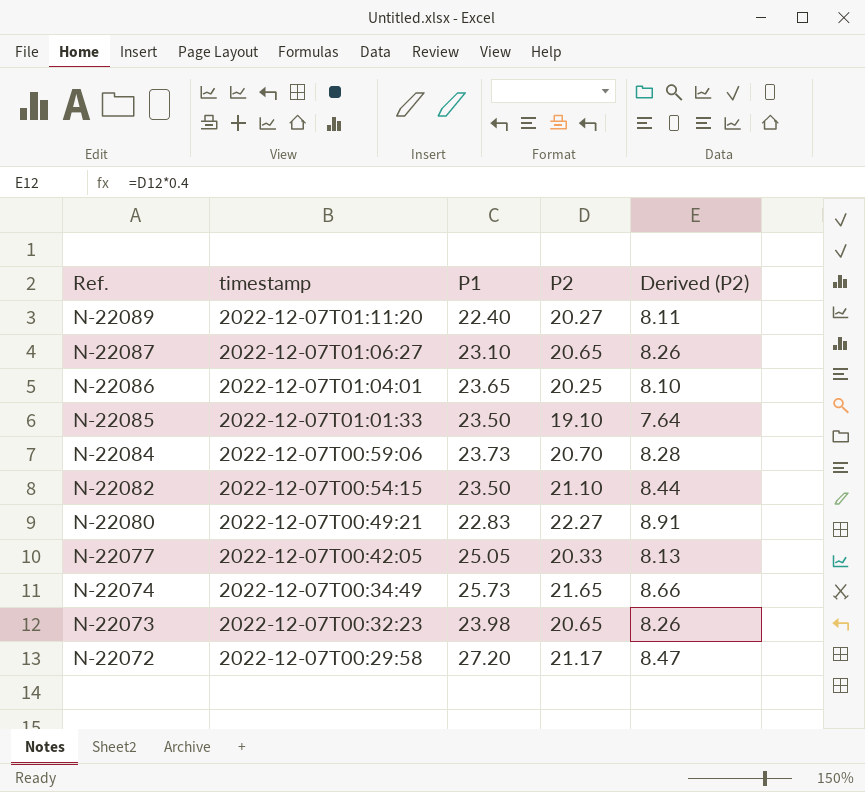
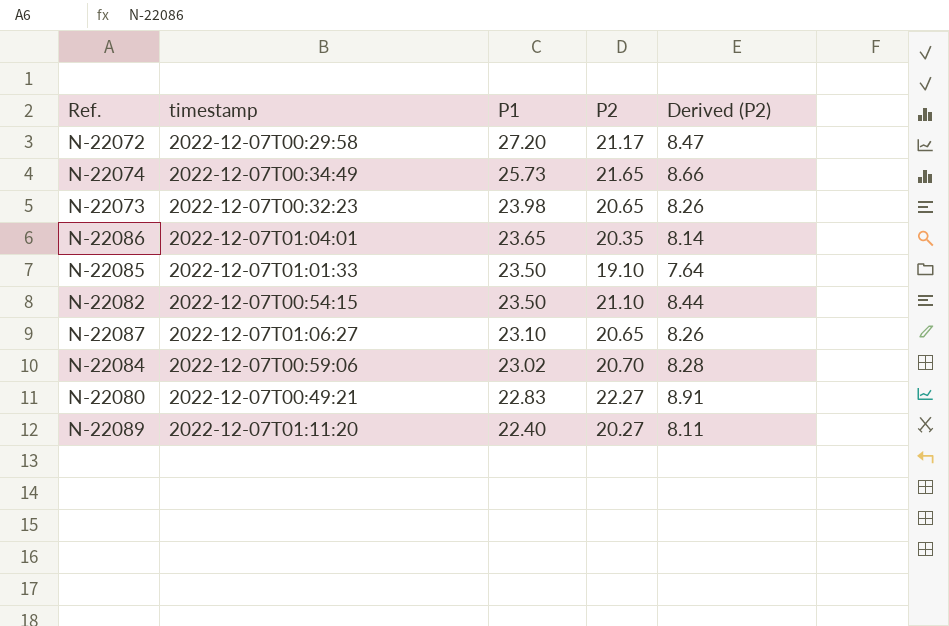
row order: Ref. descending -> P1 descending
row N-22077: 2022-12-07T00:42:05 | 25.05 | 20.33 | 8.13 -> none
N-22086 | P2: 20.25 -> 20.35
N-22086 | Derived (P2): 8.10 -> 8.14
N-22084 | P1: 23.73 -> 23.02

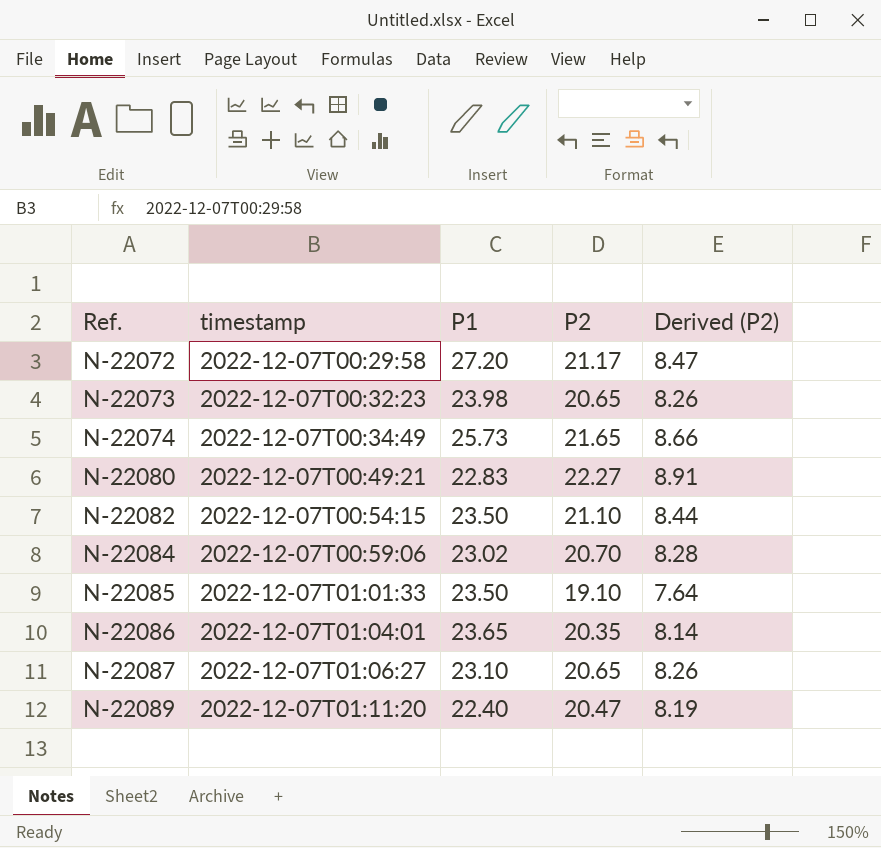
row order: P1 descending -> Ref. ascending
N-22089 | P2: 20.27 -> 20.47
N-22089 | Derived (P2): 8.11 -> 8.19

